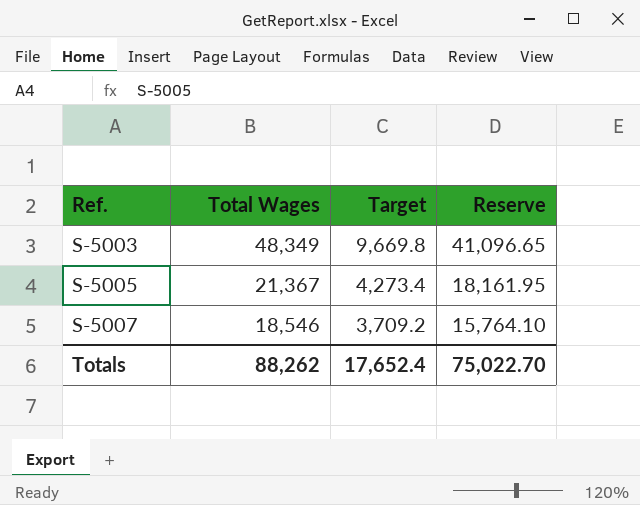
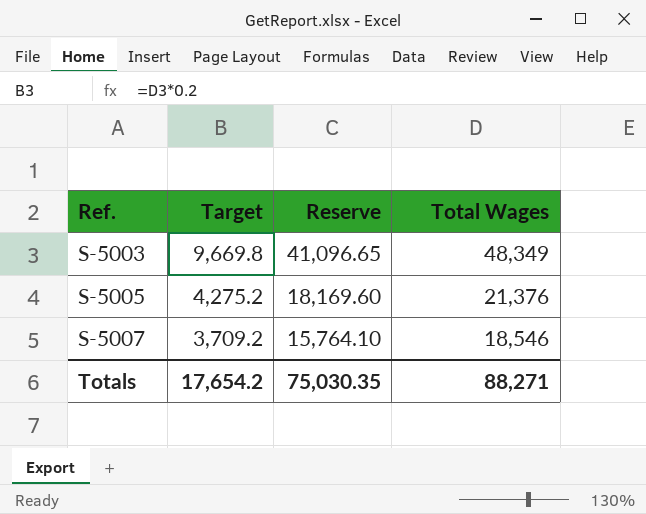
column Total Wages | position: 2 -> 4
S-5005 | Target: 4,273.4 -> 4,275.2
S-5005 | Reserve: 18,161.95 -> 18,169.60
S-5005 | Total Wages: 21,367 -> 21,376
Totals | Target: 17,652.4 -> 17,654.2
Totals | Reserve: 75,022.70 -> 75,030.35
Totals | Total Wages: 88,262 -> 88,271

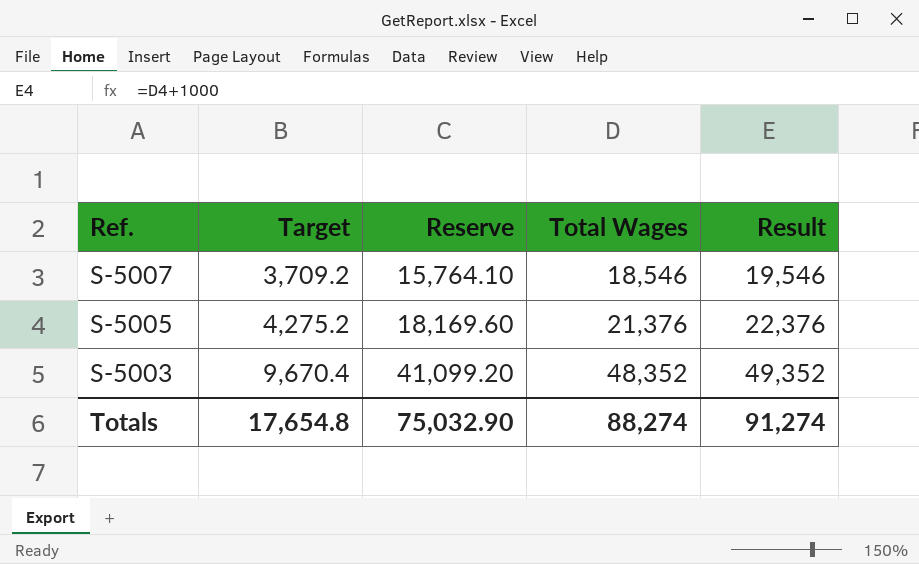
row order: Ref. ascending -> Ref. descending
column Result | formula: none -> [Total Wages] + 1000
S-5003 | Target: 9,669.8 -> 9,670.4
S-5003 | Reserve: 41,096.65 -> 41,099.20
S-5003 | Total Wages: 48,349 -> 48,352
Totals | Target: 17,654.2 -> 17,654.8
Totals | Reserve: 75,030.35 -> 75,032.90
Totals | Total Wages: 88,271 -> 88,274

